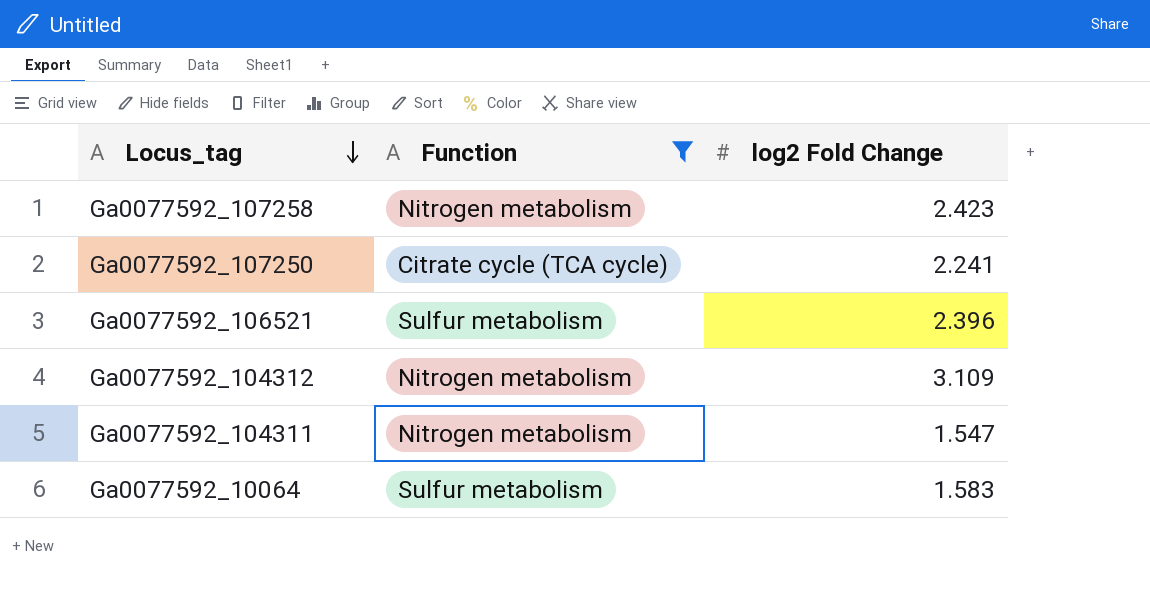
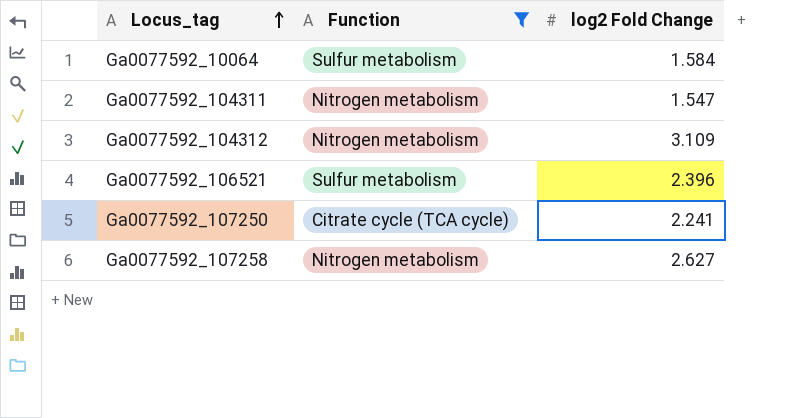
row order: Locus_tag descending -> Locus_tag ascending
Ga0077592_10064 | log2 Fold Change: 1.583 -> 1.584
Ga0077592_107258 | log2 Fold Change: 2.423 -> 2.627

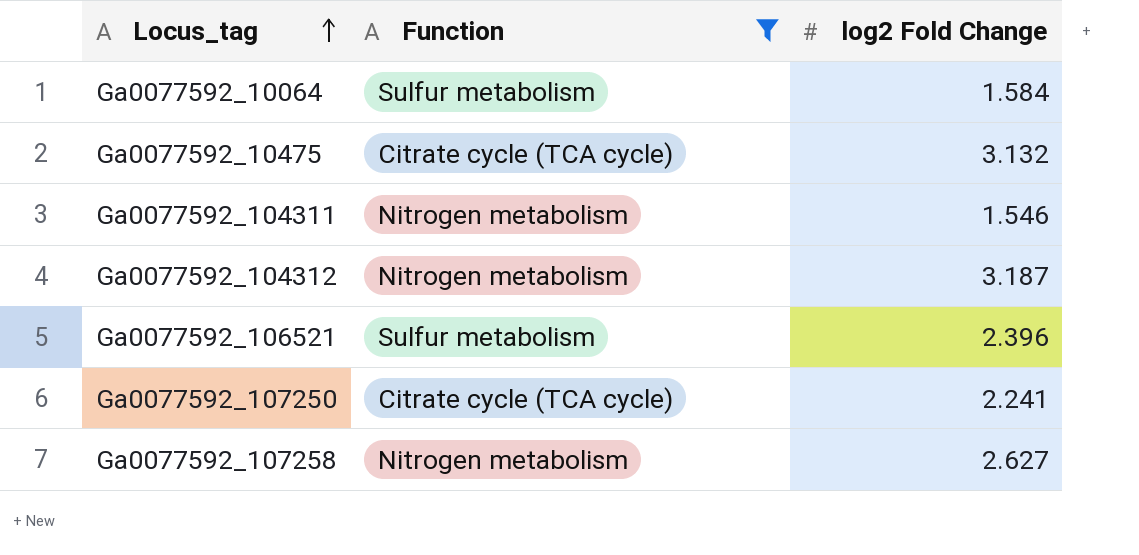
row Ga0077592_10475: none -> Citrate cycle (TCA cycle) | 3.132
Ga0077592_104311 | log2 Fold Change: 1.547 -> 1.546
Ga0077592_104312 | log2 Fold Change: 3.109 -> 3.187

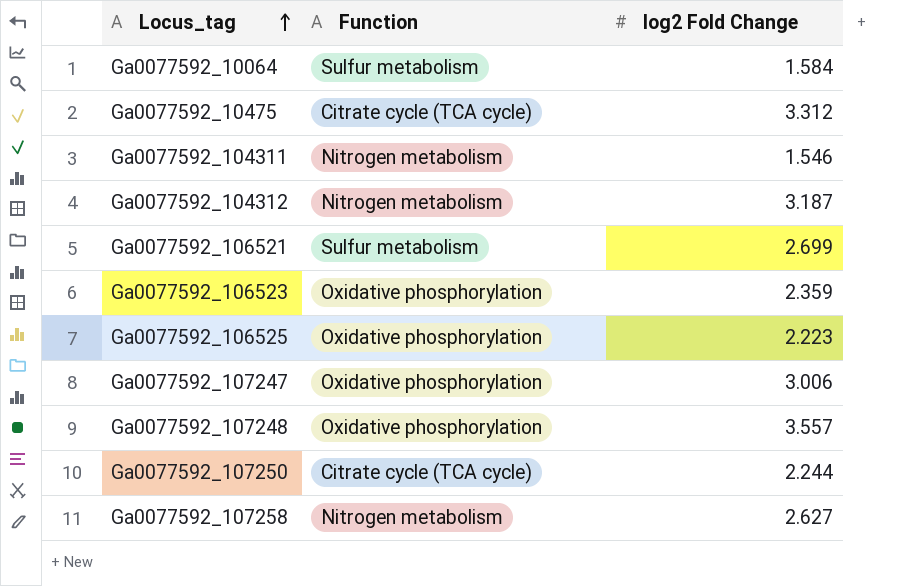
filter: Function != Oxidative phosphorylation -> none
Ga0077592_10475 | log2 Fold Change: 3.132 -> 3.312
Ga0077592_106521 | log2 Fold Change: 2.396 -> 2.699
Ga0077592_107250 | log2 Fold Change: 2.241 -> 2.244

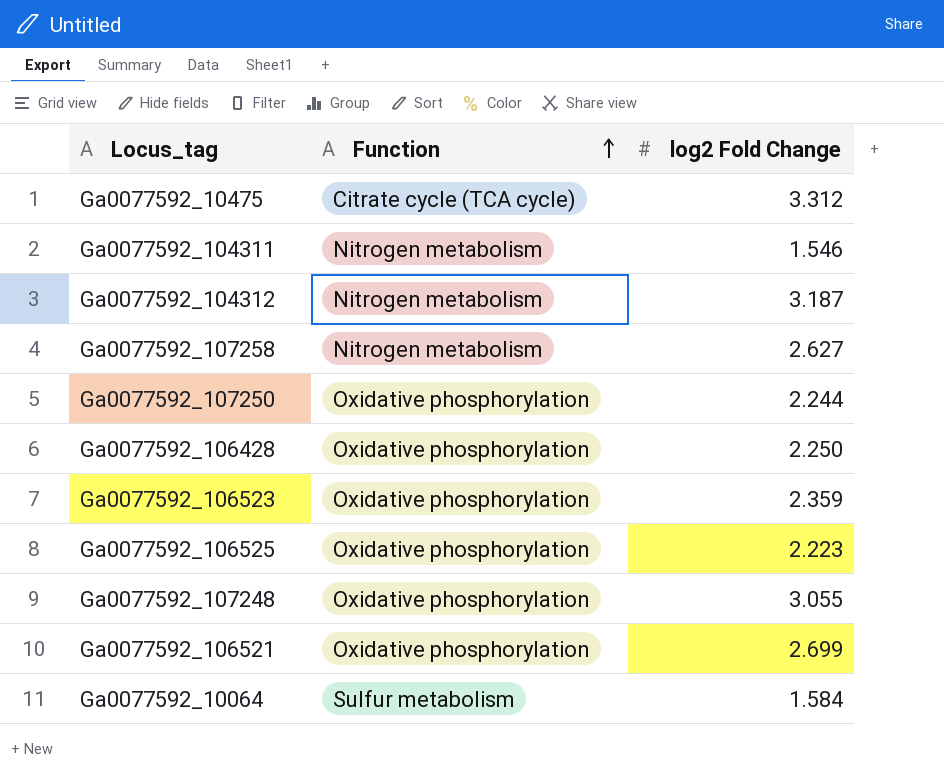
row order: Locus_tag ascending -> Function ascending
row Ga0077592_107247: Oxidative phosphorylation | 3.006 -> none
Ga0077592_107250 | Function: Citrate cycle (TCA cycle) -> Oxidative phosphorylation
row Ga0077592_106428: none -> Oxidative phosphorylation | 2.250
Ga0077592_107248 | log2 Fold Change: 3.557 -> 3.055
Ga0077592_106521 | Function: Sulfur metabolism -> Oxidative phosphorylation

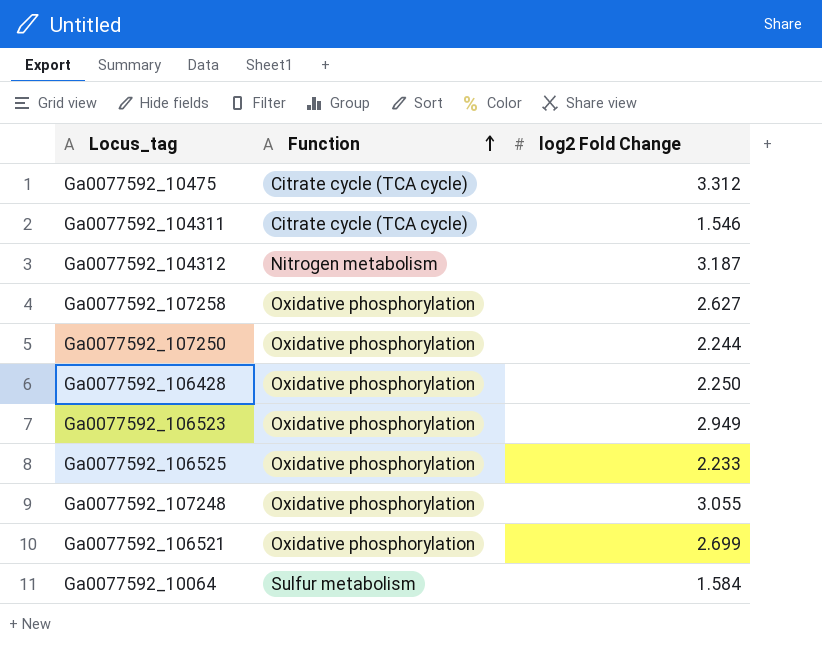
Ga0077592_104311 | Function: Nitrogen metabolism -> Citrate cycle (TCA cycle)
Ga0077592_107258 | Function: Nitrogen metabolism -> Oxidative phosphorylation
Ga0077592_106523 | log2 Fold Change: 2.359 -> 2.949
Ga0077592_106525 | log2 Fold Change: 2.223 -> 2.233

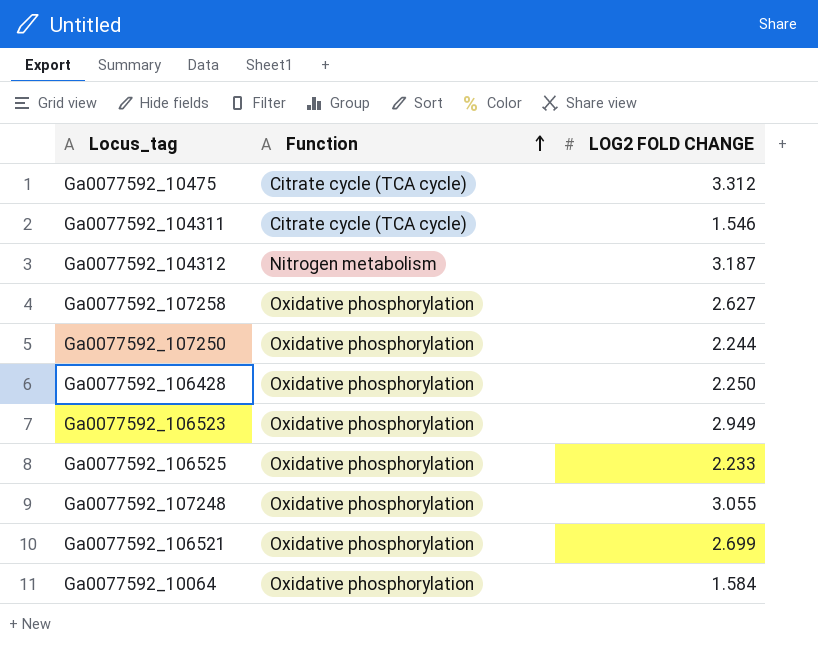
column name: log2 Fold Change -> LOG2 FOLD CHANGE
Ga0077592_10064 | Function: Sulfur metabolism -> Oxidative phosphorylation

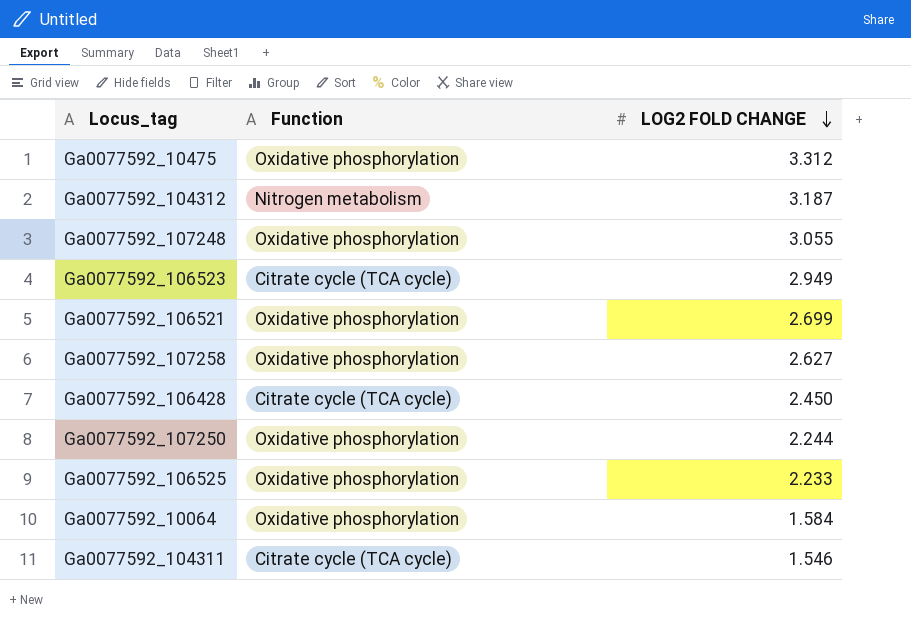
row order: Function ascending -> LOG2 FOLD CHANGE descending
Ga0077592_10475 | Function: Citrate cycle (TCA cycle) -> Oxidative phosphorylation
Ga0077592_106523 | Function: Oxidative phosphorylation -> Citrate cycle (TCA cycle)
Ga0077592_106428 | Function: Oxidative phosphorylation -> Citrate cycle (TCA cycle)
Ga0077592_106428 | LOG2 FOLD CHANGE: 2.250 -> 2.450

